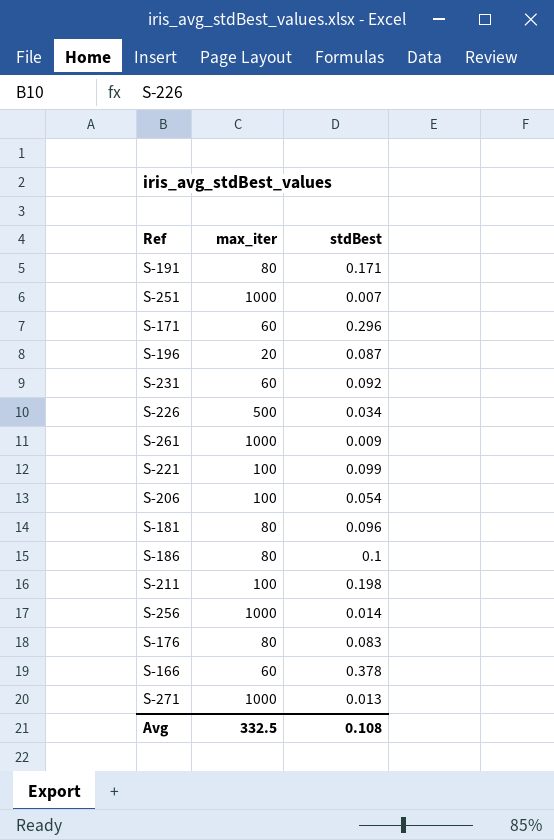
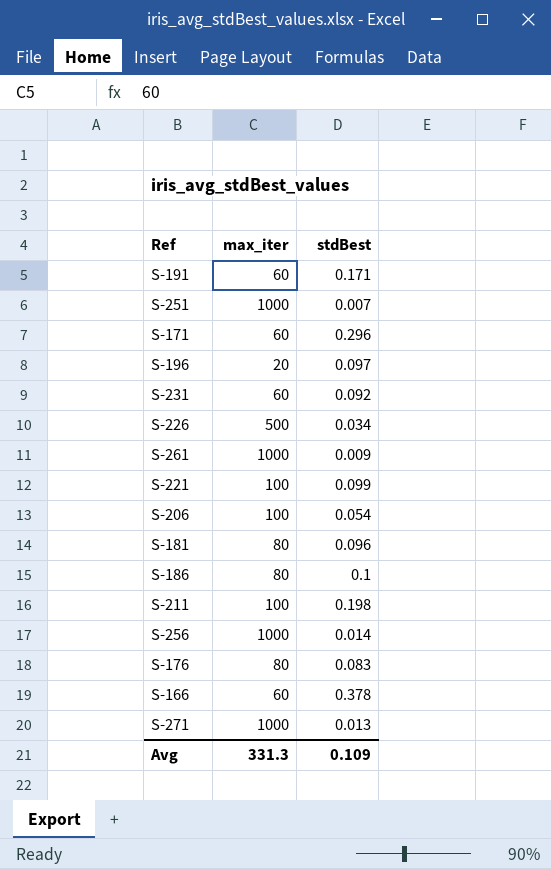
S-191 | max_iter: 80 -> 60
S-196 | stdBest: 0.087 -> 0.097
Avg | max_iter: 332.5 -> 331.3
Avg | stdBest: 0.108 -> 0.109

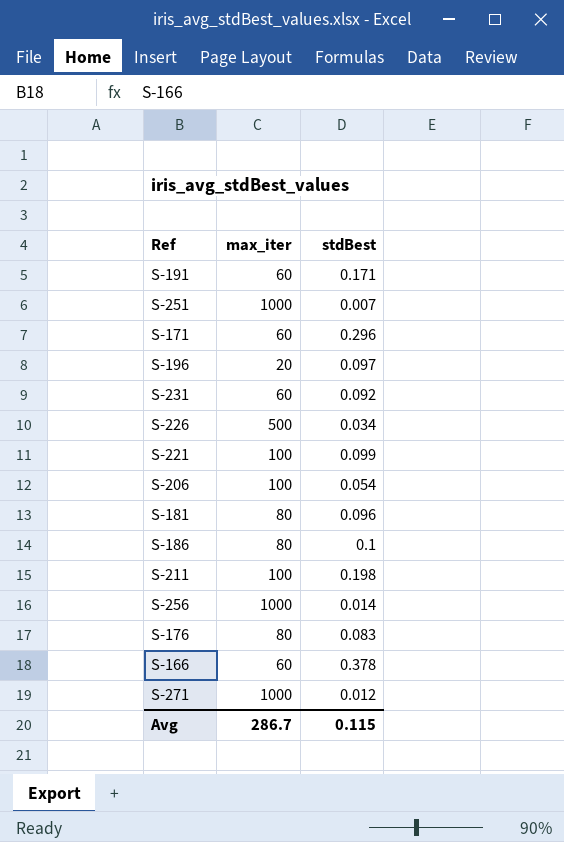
row S-261: 1000 | 0.009 -> none
S-271 | stdBest: 0.013 -> 0.012
Avg | max_iter: 331.3 -> 286.7
Avg | stdBest: 0.109 -> 0.115

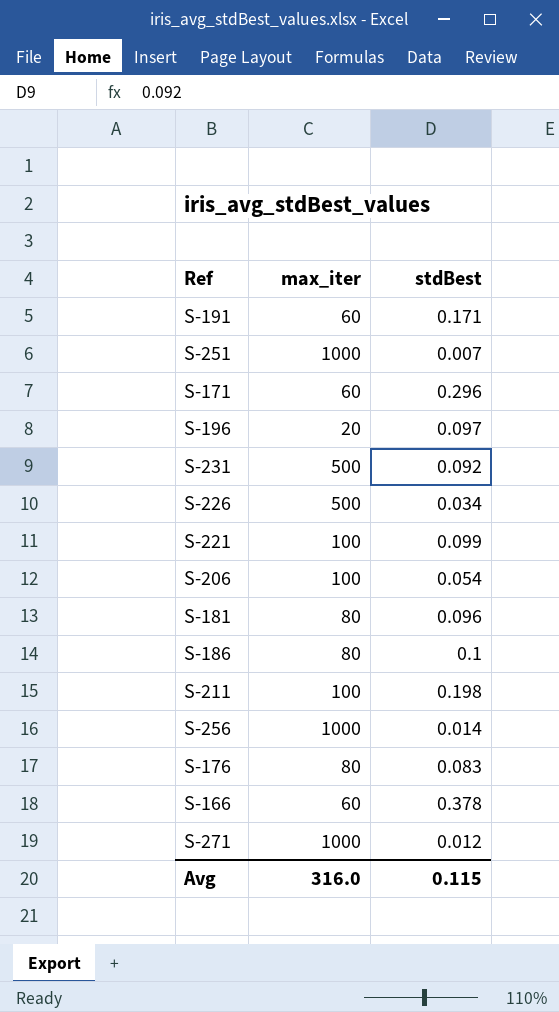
S-231 | max_iter: 60 -> 500
Avg | max_iter: 286.7 -> 316.0

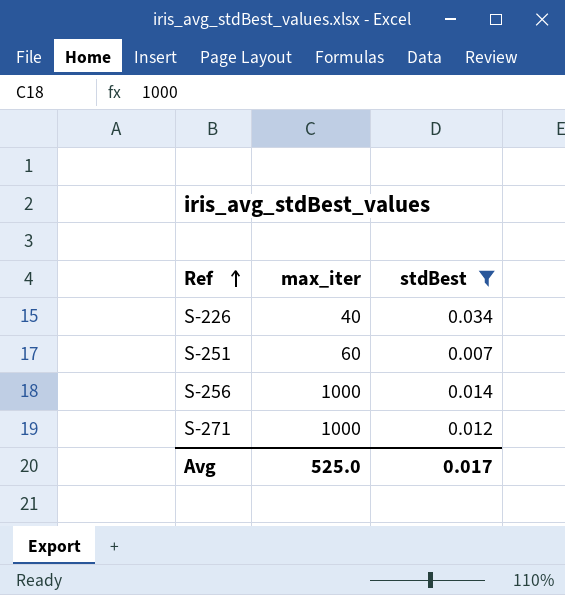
filter: none -> stdBest <= 0.034
row order: none -> Ref ascending
S-226 | max_iter: 500 -> 40
S-251 | max_iter: 1000 -> 60
Avg | max_iter: 316.0 -> 525.0
Avg | stdBest: 0.115 -> 0.017

